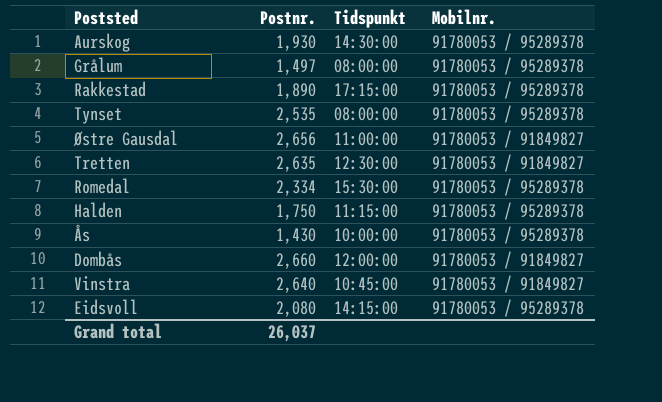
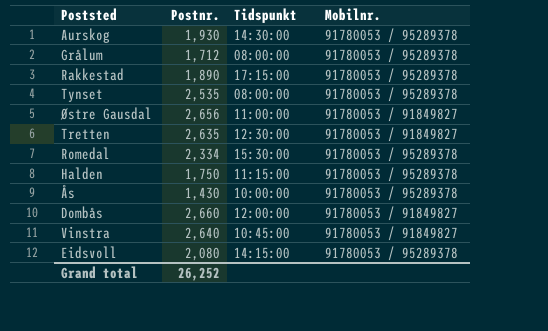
Grålum | Postnr.: 1,497 -> 1,712
Grand total | Postnr.: 26,037 -> 26,252

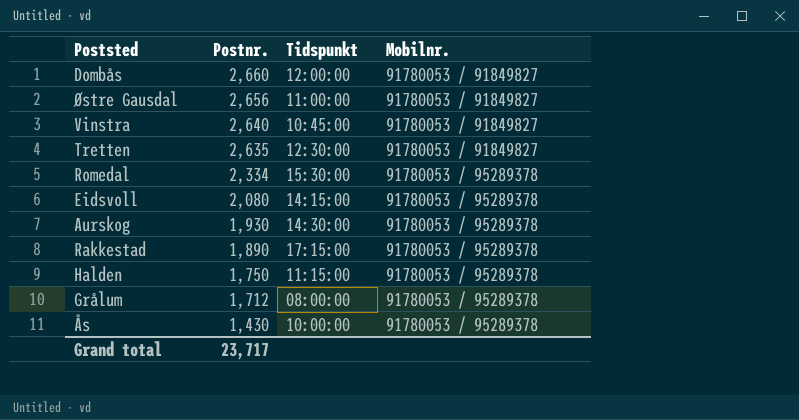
row order: none -> Postnr. descending
row Tynset: 2,535 | 08:00:00 | 91780053 / 95289378 -> none
Grand total | Postnr.: 26,252 -> 23,717

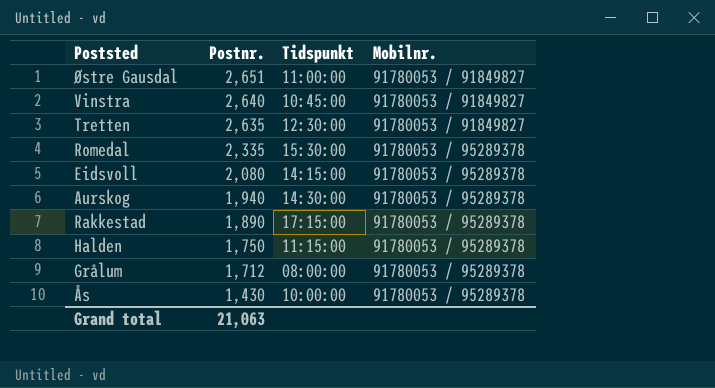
row Dombås: 2,660 | 12:00:00 | 91780053 / 91849827 -> none
Østre Gausdal | Postnr.: 2,656 -> 2,651
Romedal | Postnr.: 2,334 -> 2,335
Aurskog | Postnr.: 1,930 -> 1,940
Grand total | Postnr.: 23,717 -> 21,063

